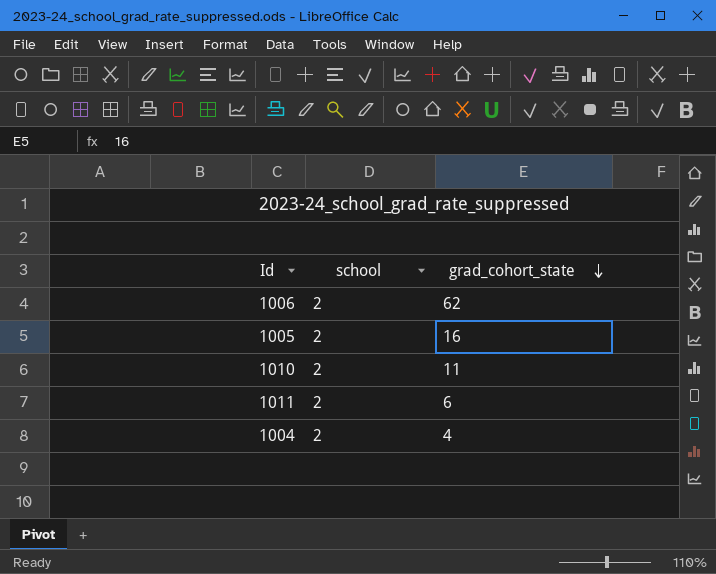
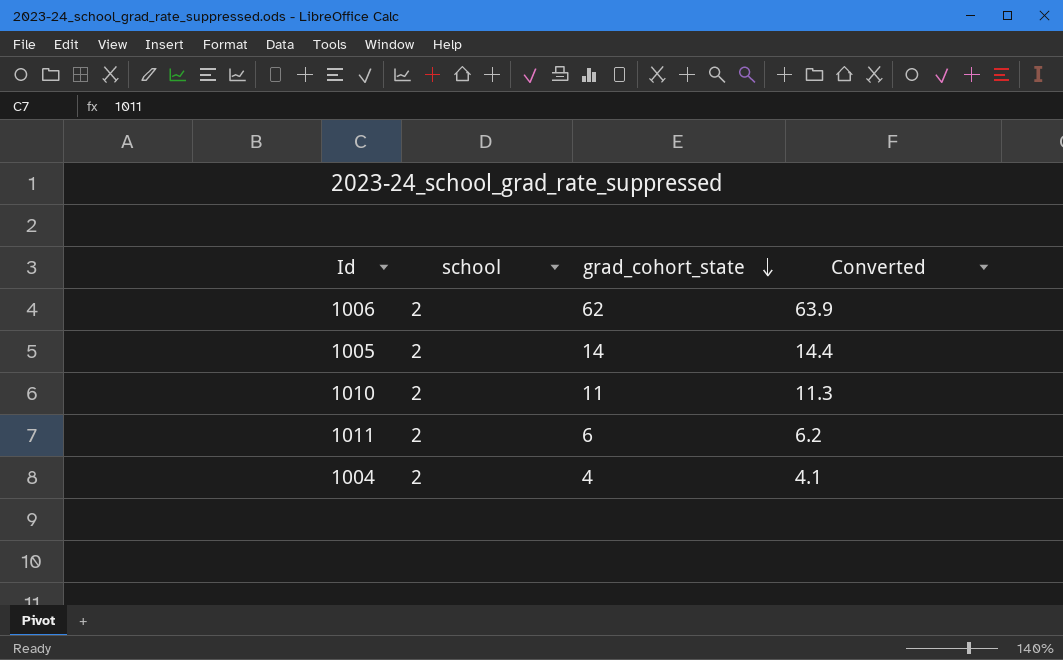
column Converted | formula: none -> [grad_cohort_state] * 1.03
1005 | grad_cohort_state: 16 -> 14

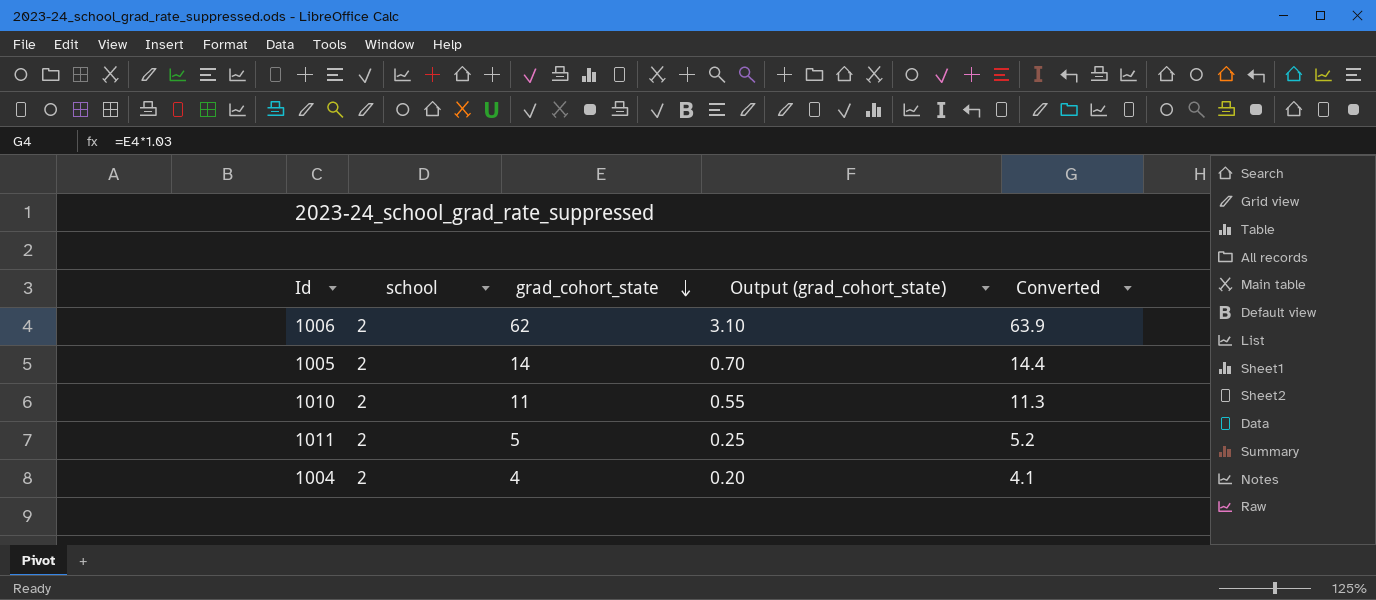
column Output (grad_cohort_state) | formula: none -> [grad_cohort_state] * 0.05
1011 | grad_cohort_state: 6 -> 5
1011 | Converted: 6.2 -> 5.2

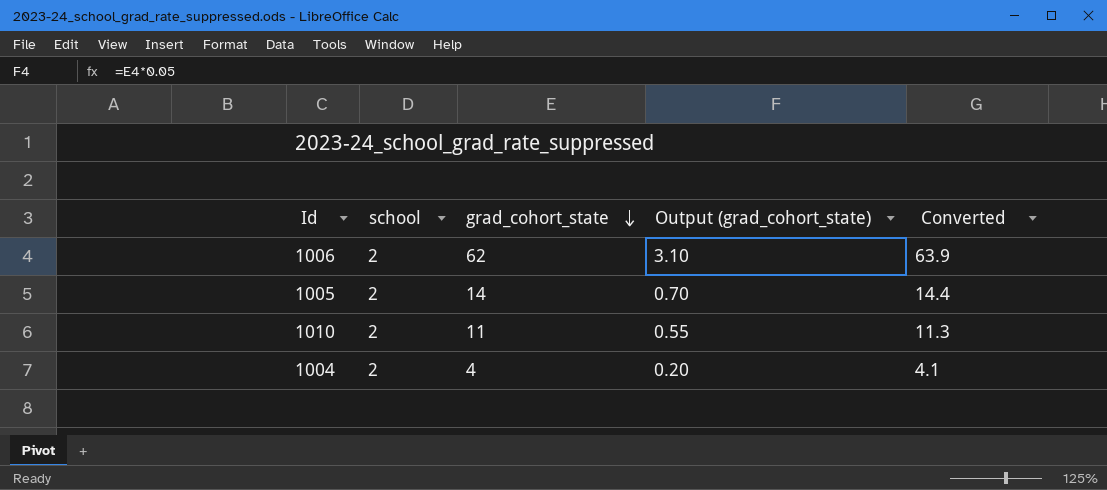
row 1011: 2 | 5 | 0.25 | 5.2 -> none

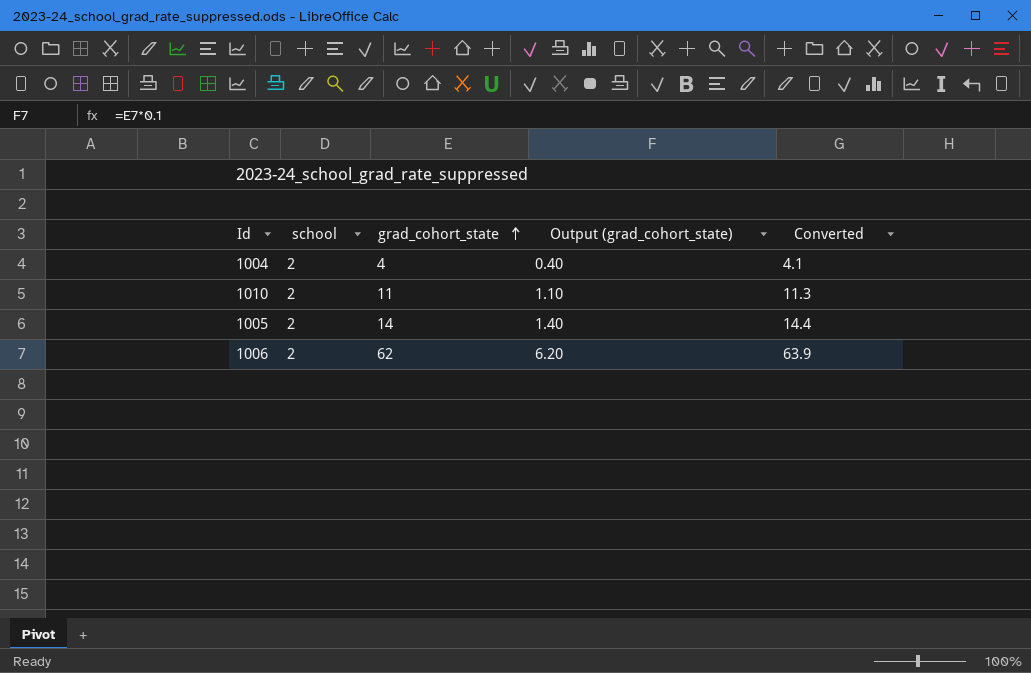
row order: grad_cohort_state descending -> grad_cohort_state ascending
column Output (grad_cohort_state) | formula: [grad_cohort_state] * 0.05 -> [grad_cohort_state] * 0.1

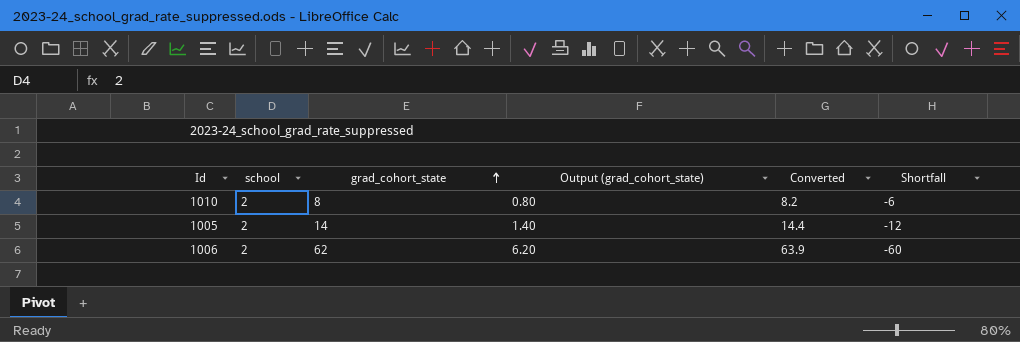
column Shortfall | formula: none -> [school] - [grad_cohort_state]
row 1004: 2 | 4 | 0.40 | 4.1 -> none
1010 | grad_cohort_state: 11 -> 8
1010 | Output (grad_cohort_state): 1.10 -> 0.80
1010 | Converted: 11.3 -> 8.2

